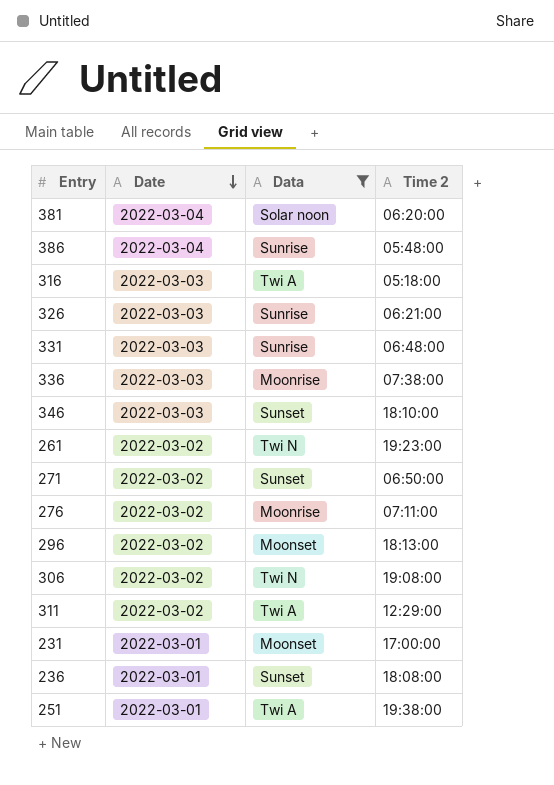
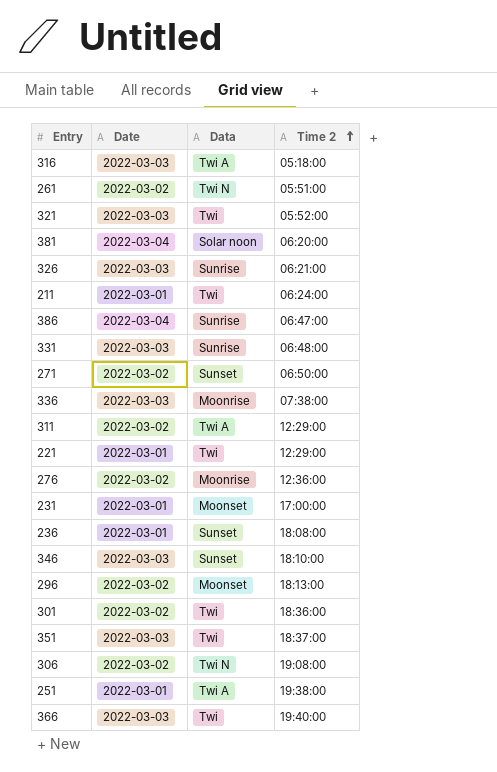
filter: Data != Twi -> none
row order: Date descending -> Time 2 ascending
261 | Time 2: 19:23:00 -> 05:51:00
386 | Time 2: 05:48:00 -> 06:47:00
276 | Time 2: 07:11:00 -> 12:36:00

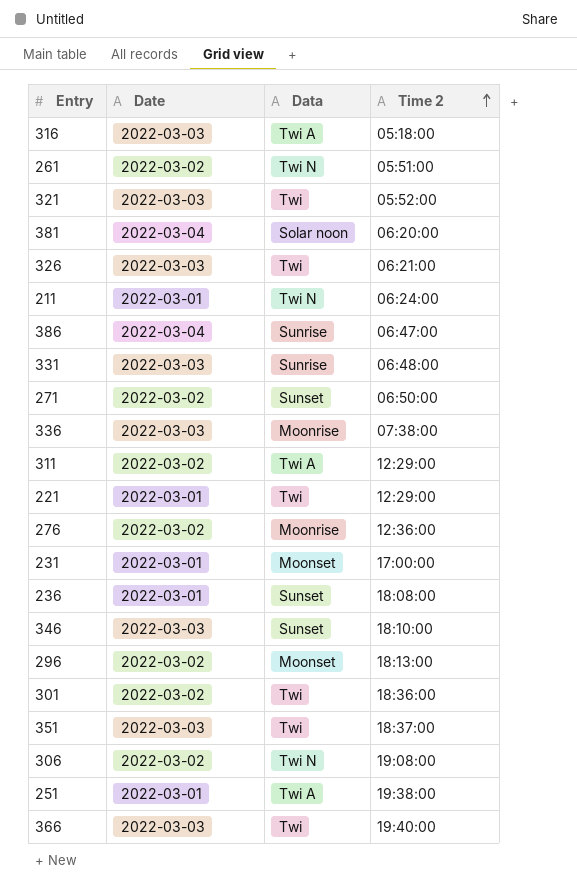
326 | Data: Sunrise -> Twi
211 | Data: Twi -> Twi N

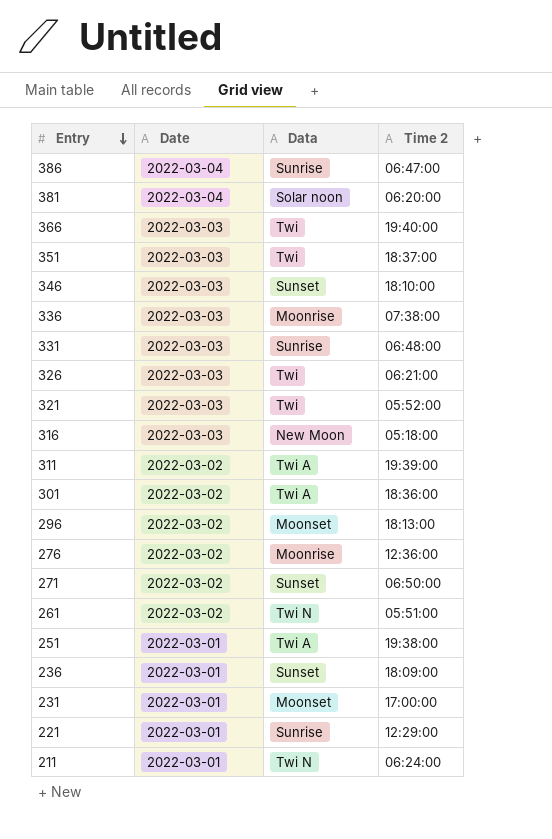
row order: Time 2 ascending -> Entry descending
row 306: 2022-03-02 | Twi N | 19:08:00 -> none
316 | Data: Twi A -> New Moon
311 | Time 2: 12:29:00 -> 19:39:00
301 | Data: Twi -> Twi A
236 | Time 2: 18:08:00 -> 18:09:00
221 | Data: Twi -> Sunrise

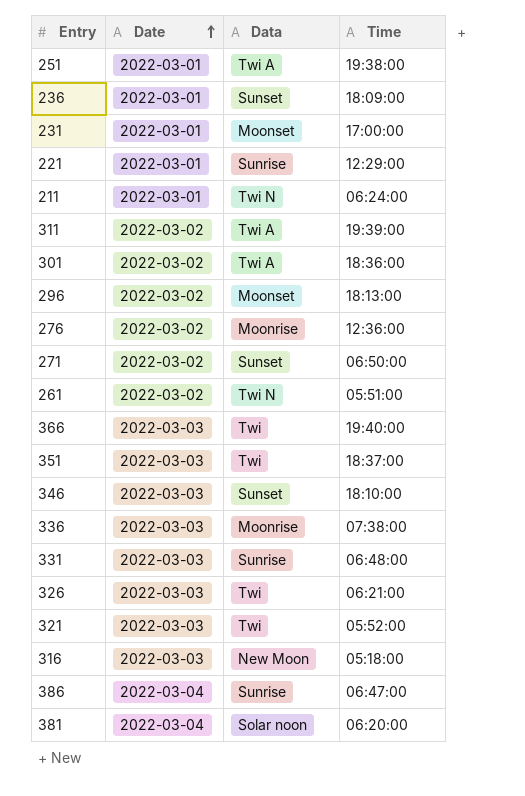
row order: Entry descending -> Date ascending
column name: Time 2 -> Time

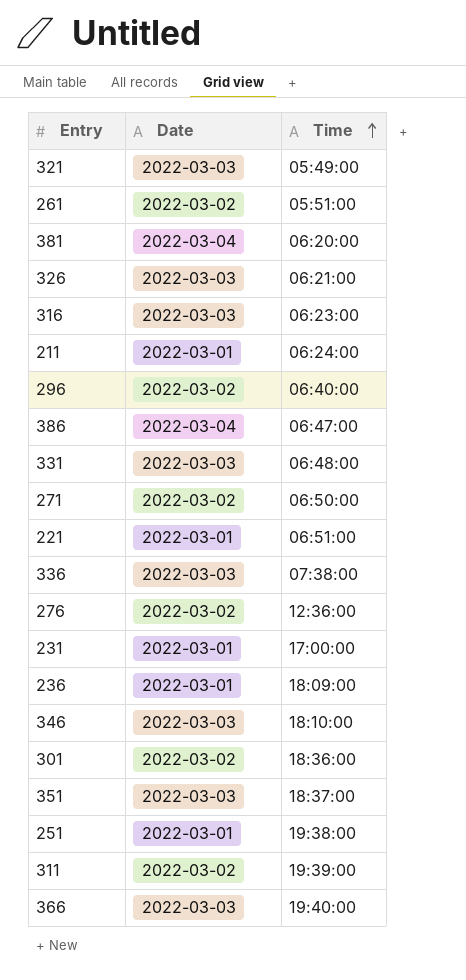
row order: Date ascending -> Time ascending
column Data | position: 3 -> none
321 | Time: 05:52:00 -> 05:49:00
316 | Time: 05:18:00 -> 06:23:00
296 | Time: 18:13:00 -> 06:40:00
221 | Time: 12:29:00 -> 06:51:00

